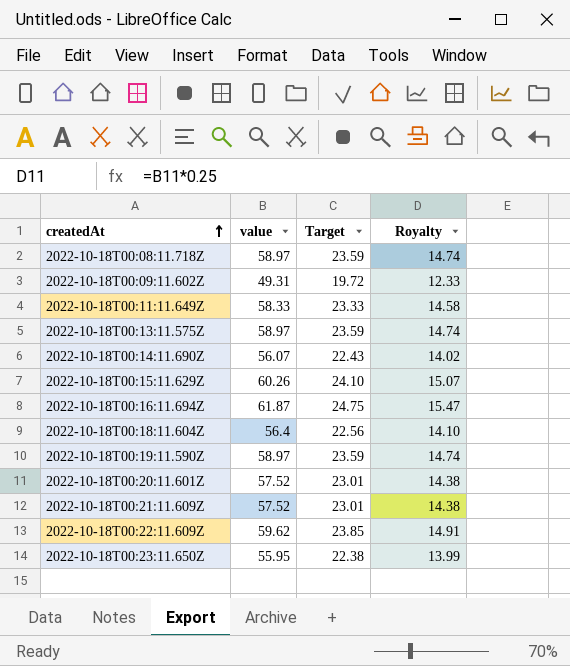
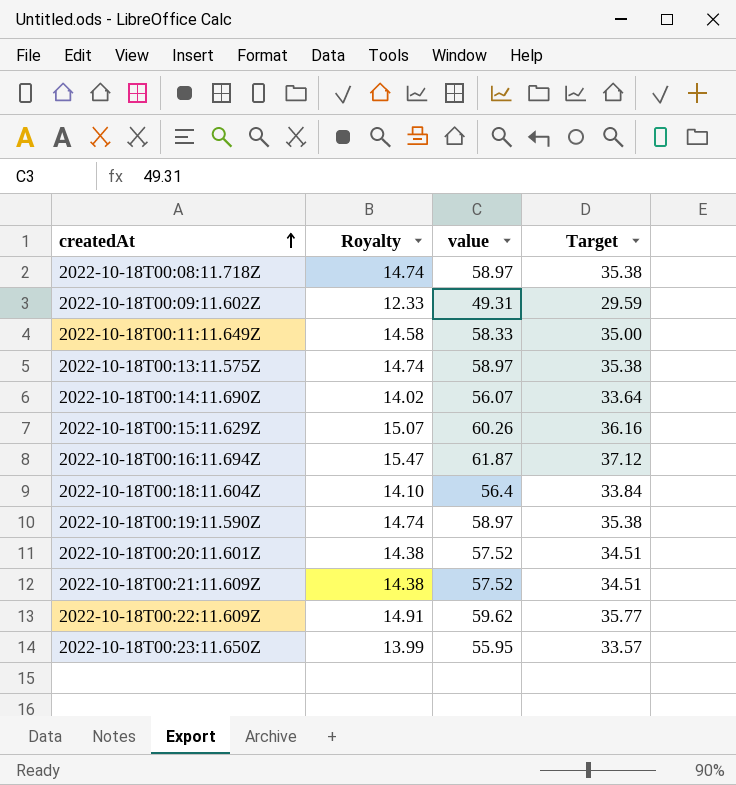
column Royalty | position: 4 -> 2
column Target | formula: [value] * 0.4 -> [value] * 0.6

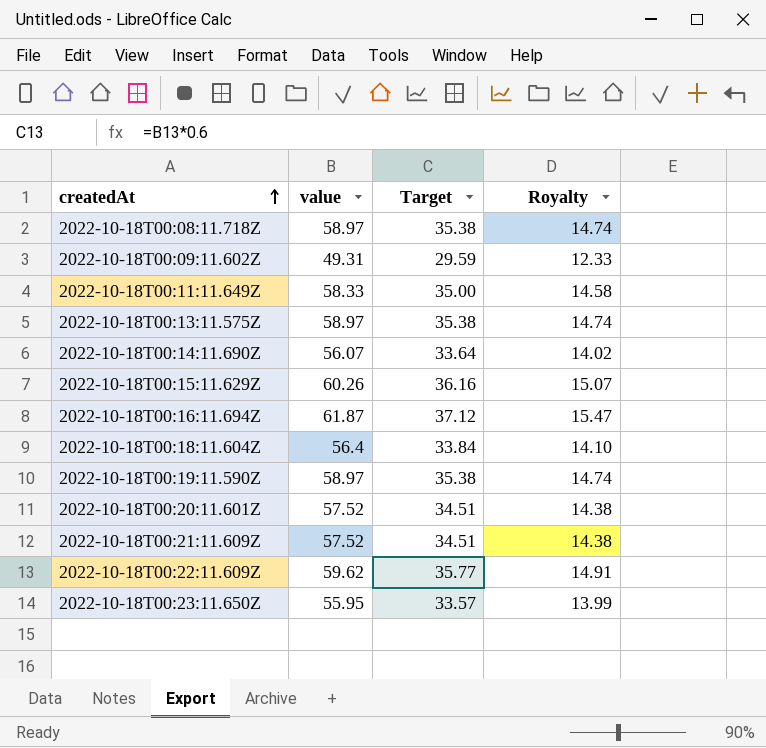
column Royalty | position: 2 -> 4

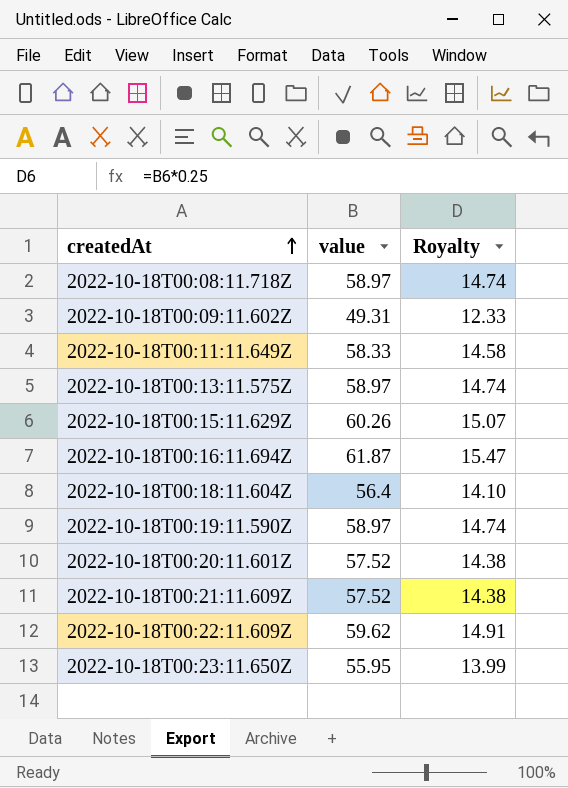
column Target | formula: [value] * 0.6 -> none
row 2022-10-18T00:14:11.690Z: 56.07 | 33.64 | 14.02 -> none

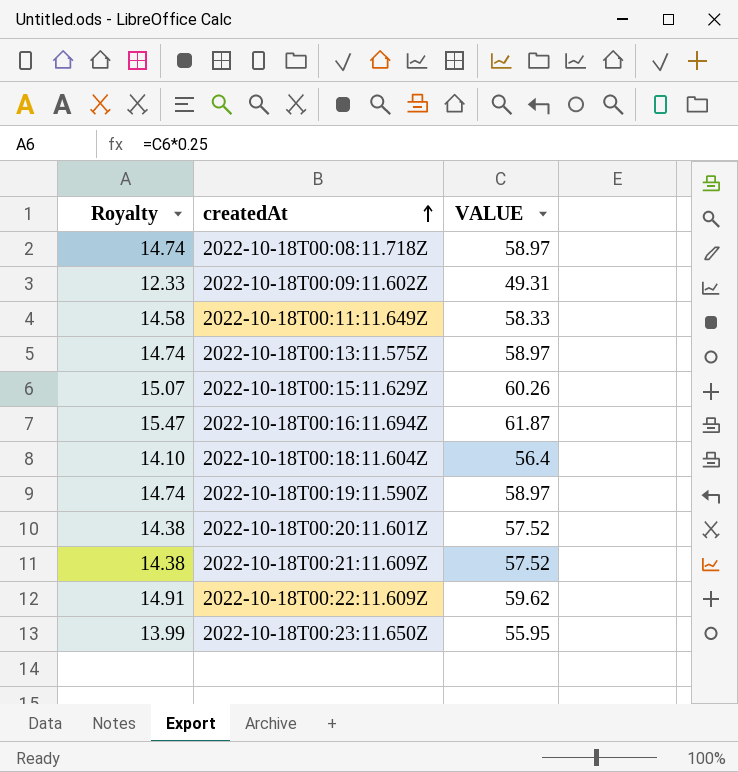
column Royalty | position: 3 -> 1
column name: value -> VALUE

